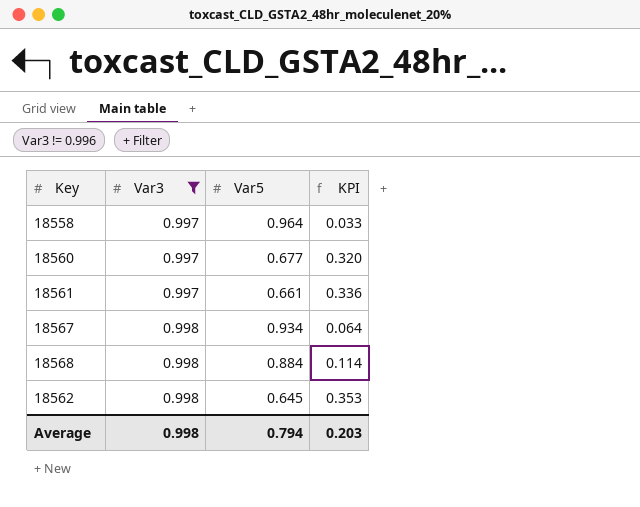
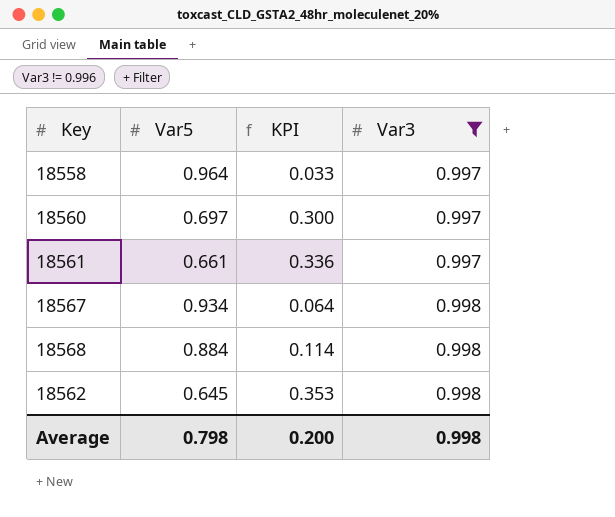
column Var3 | position: 2 -> 4
18560 | Var5: 0.677 -> 0.697
18560 | KPI: 0.320 -> 0.300
Average | Var5: 0.794 -> 0.798
Average | KPI: 0.203 -> 0.200

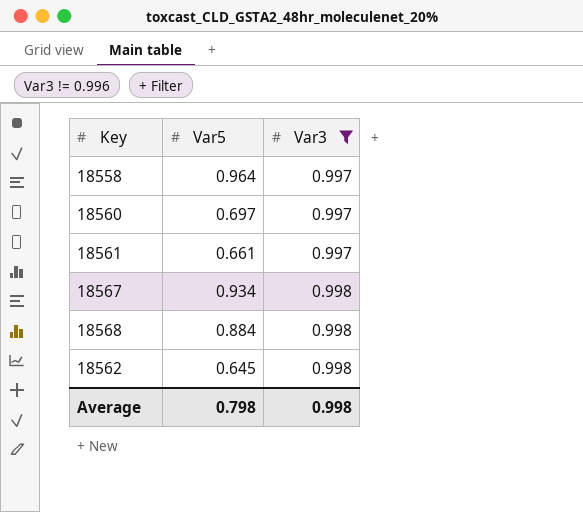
column KPI | formula: [Var3] - [Var5] -> none

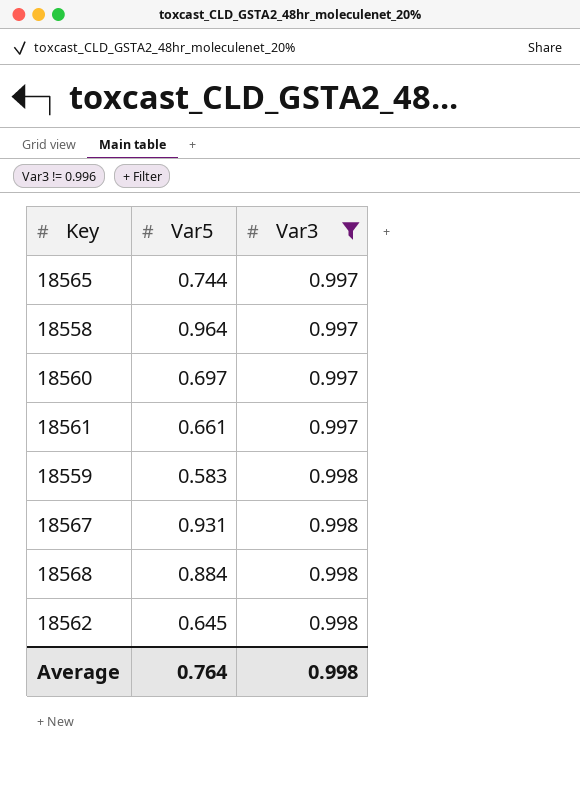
row 18565: none -> 0.744 | 0.997
row 18559: none -> 0.583 | 0.998
18567 | Var5: 0.934 -> 0.931
Average | Var5: 0.798 -> 0.764

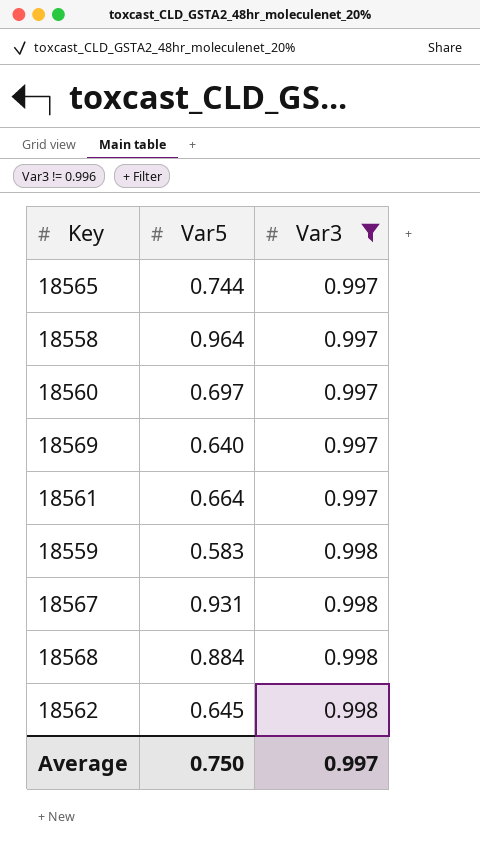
row 18569: none -> 0.640 | 0.997
18561 | Var5: 0.661 -> 0.664
Average | Var5: 0.764 -> 0.750
Average | Var3: 0.998 -> 0.997

